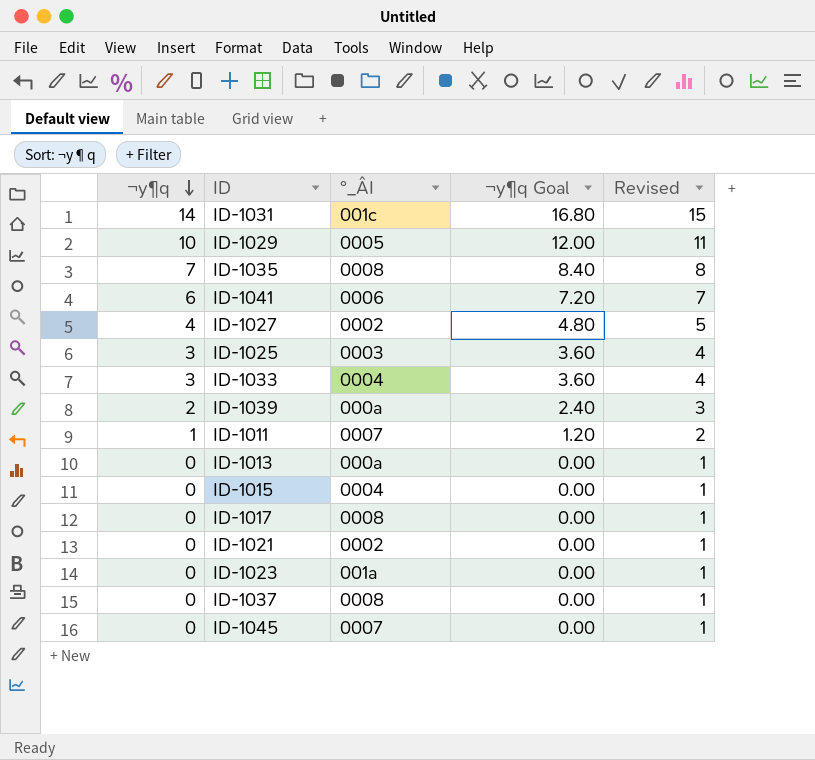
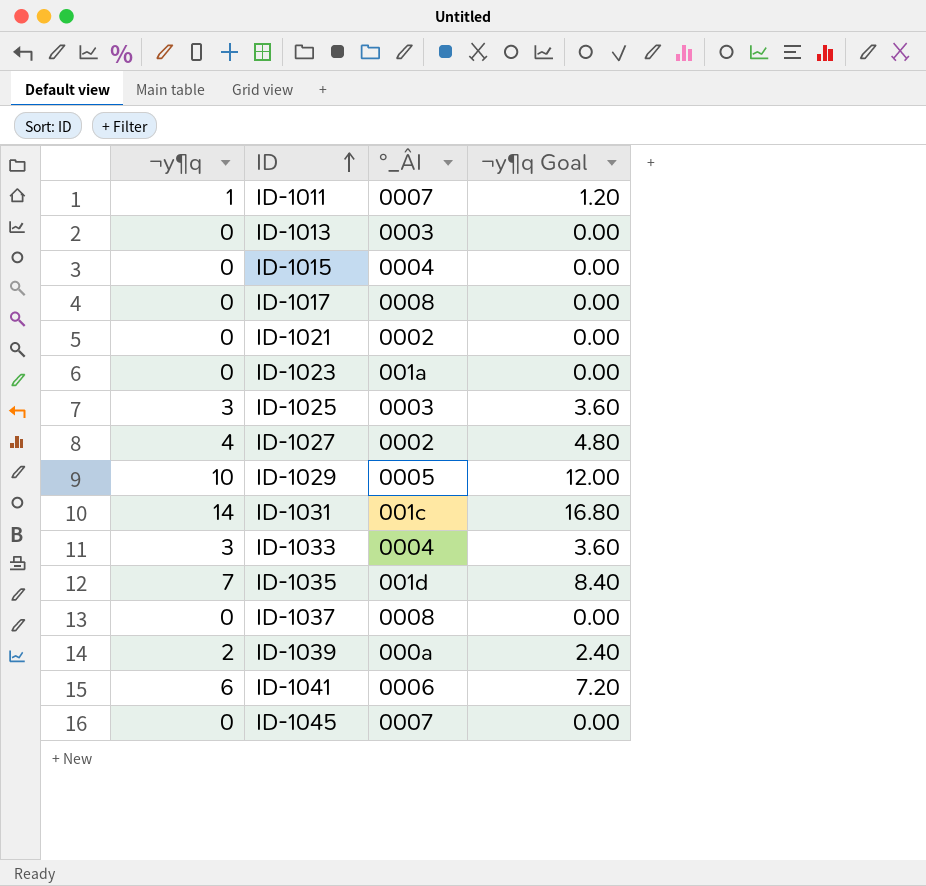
row order: ¬y¶q descending -> ID ascending
column Revised | formula: [¬y¶q] + 1 -> none
ID-1013 | °_ÂI: 000a -> 0003
ID-1035 | °_ÂI: 0008 -> 001d

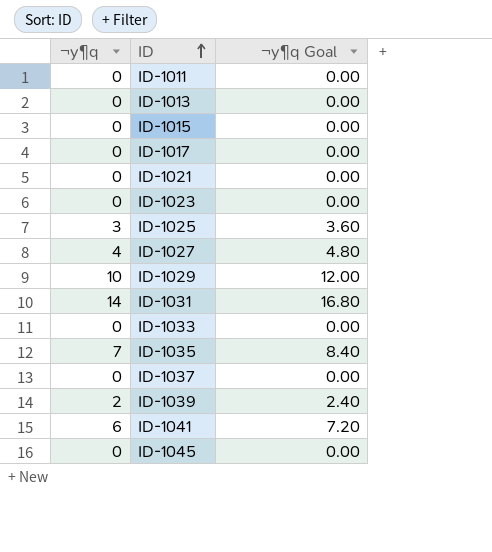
column °_ÂI | position: 3 -> none
ID-1011 | ¬y¶q: 1 -> 0
ID-1011 | ¬y¶q Goal: 1.20 -> 0.00
ID-1033 | ¬y¶q: 3 -> 0
ID-1033 | ¬y¶q Goal: 3.60 -> 0.00

